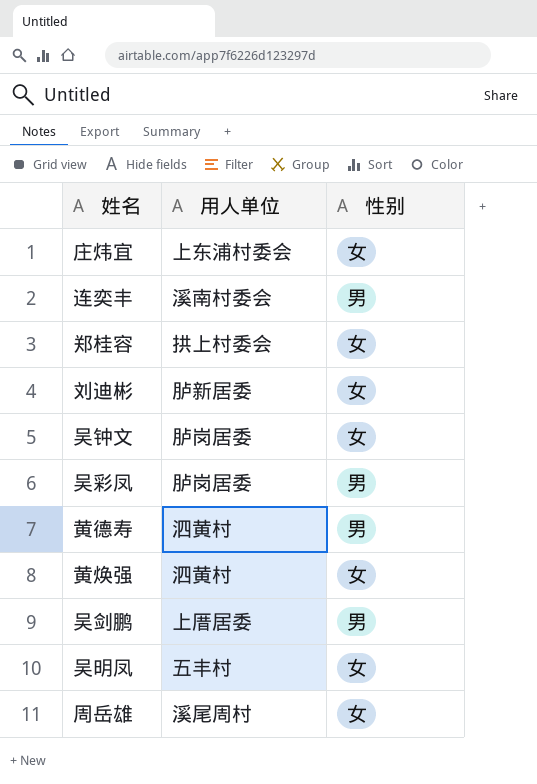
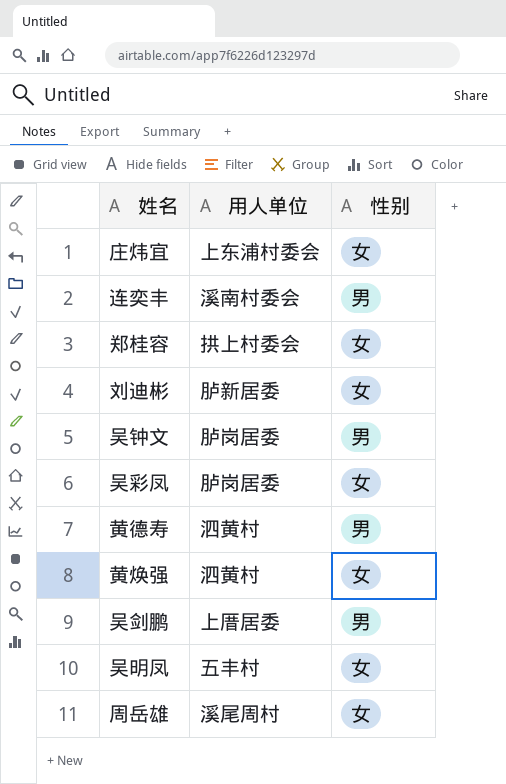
吴钟文 | 性别: 女 -> 男
吴彩凤 | 性别: 男 -> 女

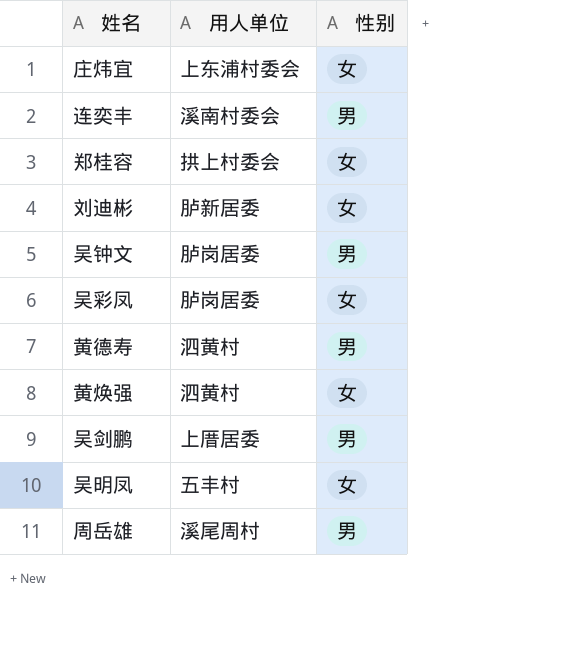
周岳雄 | 性别: 女 -> 男

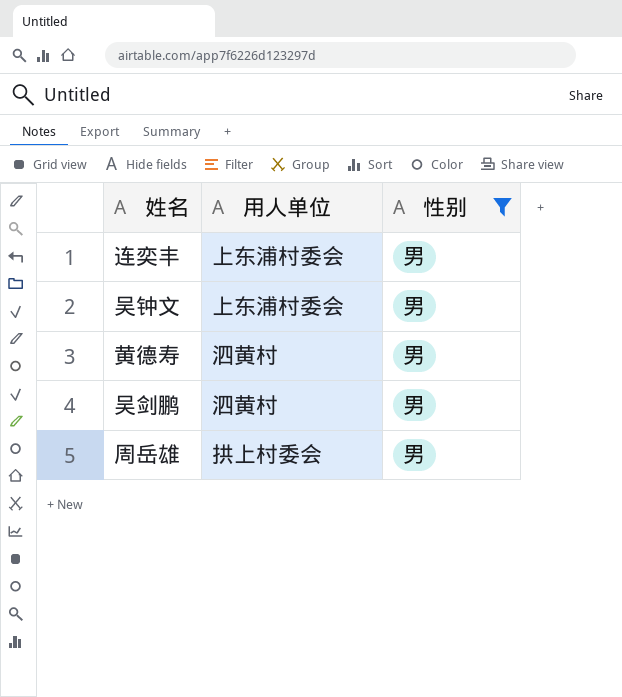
filter: none -> 性别 = 男
连奕丰 | 用人单位: 溪南村委会 -> 上东浦村委会
吴钟文 | 用人单位: 胪岗居委 -> 上东浦村委会
吴剑鹏 | 用人单位: 上厝居委 -> 泗黄村
周岳雄 | 用人单位: 溪尾周村 -> 拱上村委会

